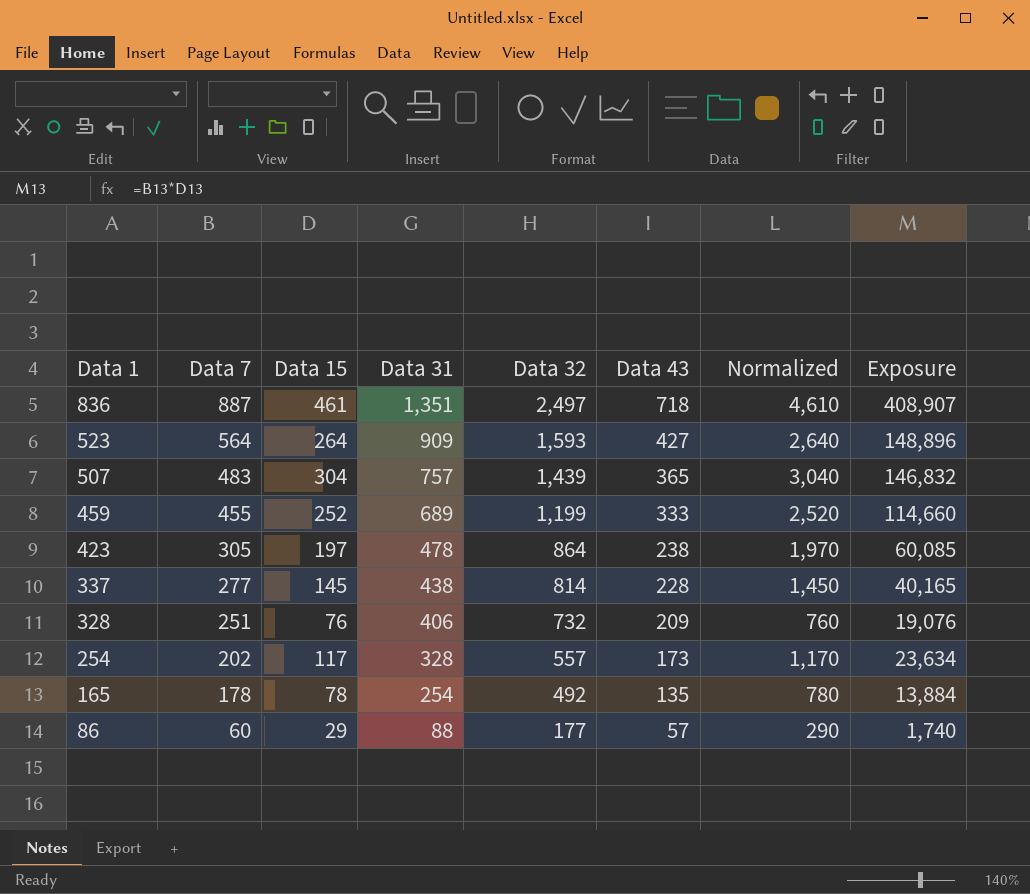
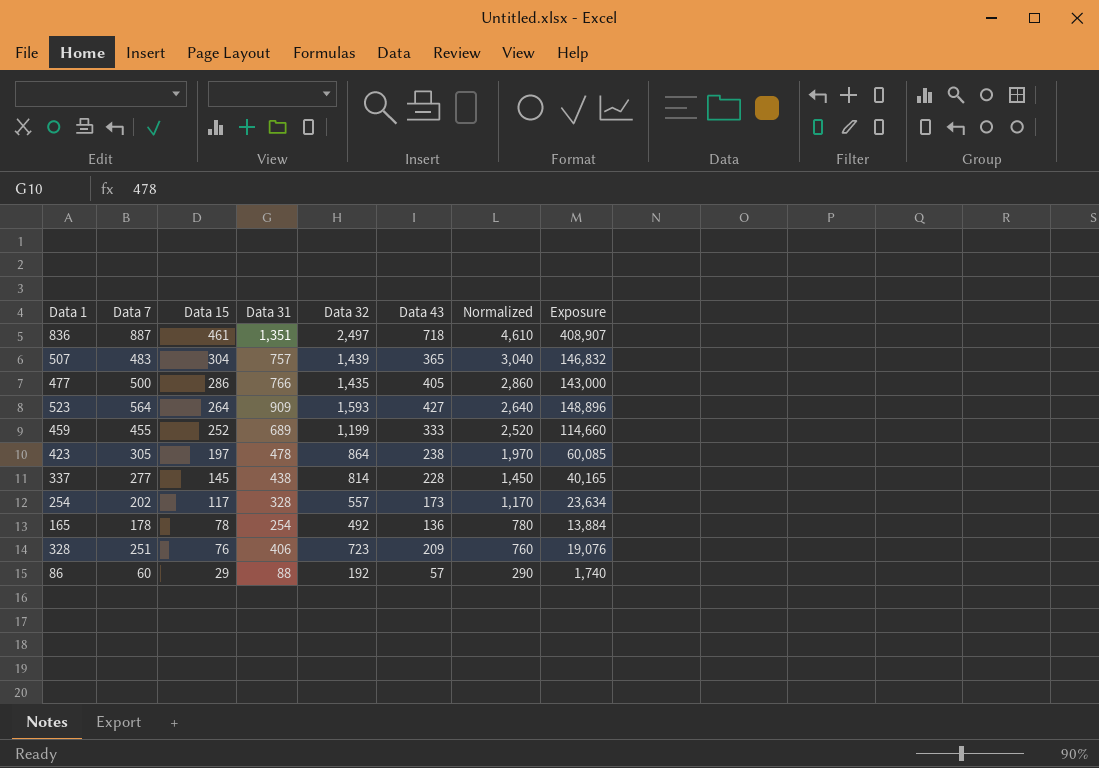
row order: Data 1 descending -> Data 15 descending
row 477: none -> 500 | 286 | 766 | 1,435 | 405 | 2,860 | 143,000
165 | Data 43: 135 -> 136
328 | Data 32: 732 -> 723
86 | Data 32: 177 -> 192

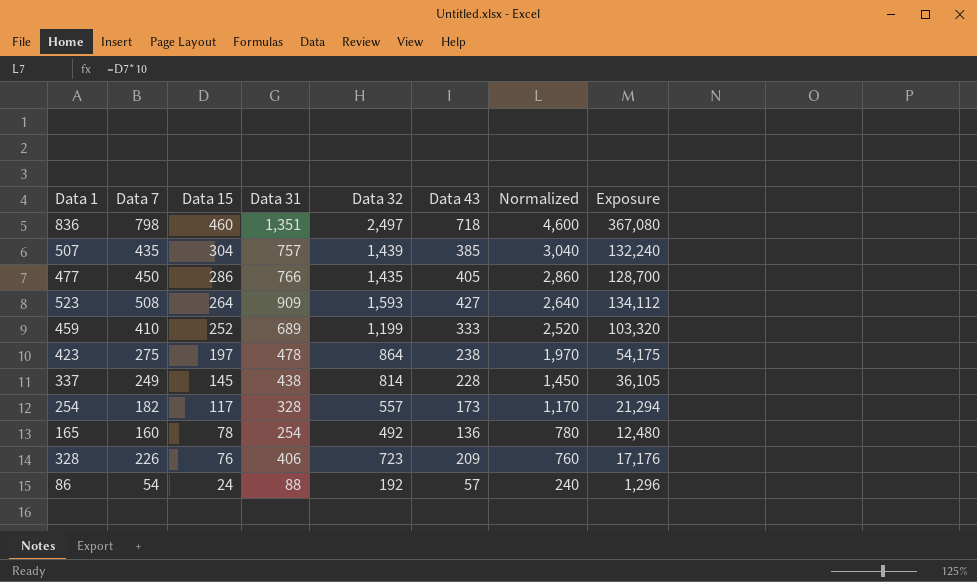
836 | Data 7: 887 -> 798
836 | Data 15: 461 -> 460
836 | Normalized: 4,610 -> 4,600
836 | Exposure: 408,907 -> 367,080
507 | Data 7: 483 -> 435
507 | Data 43: 365 -> 385
507 | Exposure: 146,832 -> 132,240
477 | Data 7: 500 -> 450
477 | Exposure: 143,000 -> 128,700
523 | Data 7: 564 -> 508
523 | Exposure: 148,896 -> 134,112
459 | Data 7: 455 -> 410
459 | Exposure: 114,660 -> 103,320
423 | Data 7: 305 -> 275
423 | Exposure: 60,085 -> 54,175
337 | Data 7: 277 -> 249
337 | Exposure: 40,165 -> 36,105
254 | Data 7: 202 -> 182
254 | Exposure: 23,634 -> 21,294
165 | Data 7: 178 -> 160
165 | Exposure: 13,884 -> 12,480
328 | Data 7: 251 -> 226
328 | Exposure: 19,076 -> 17,176
86 | Data 7: 60 -> 54
86 | Data 15: 29 -> 24
86 | Normalized: 290 -> 240
86 | Exposure: 1,740 -> 1,296

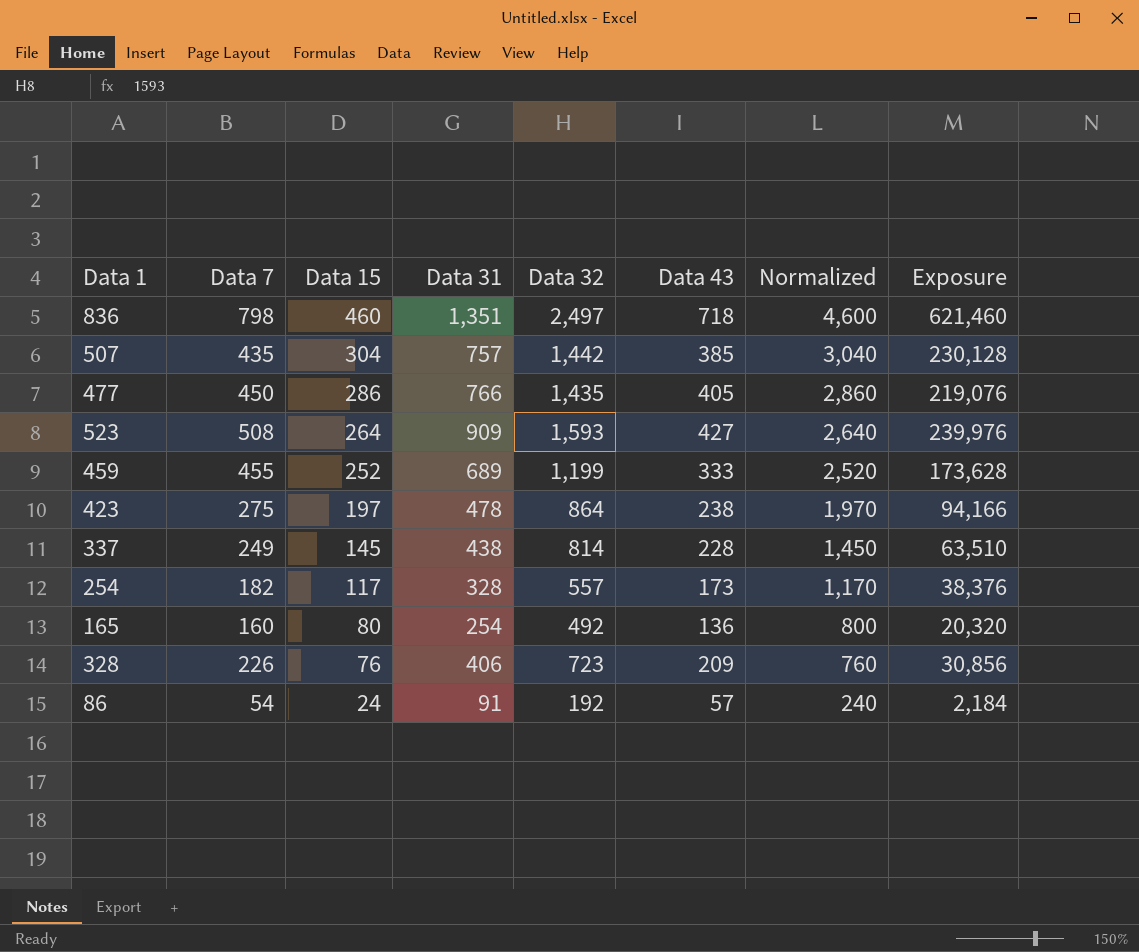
column Exposure | formula: [Data 7] * [Data 15] -> [Data 15] * [Data 31]
507 | Data 32: 1,439 -> 1,442
459 | Data 7: 410 -> 455
165 | Data 15: 78 -> 80
165 | Normalized: 780 -> 800
86 | Data 31: 88 -> 91

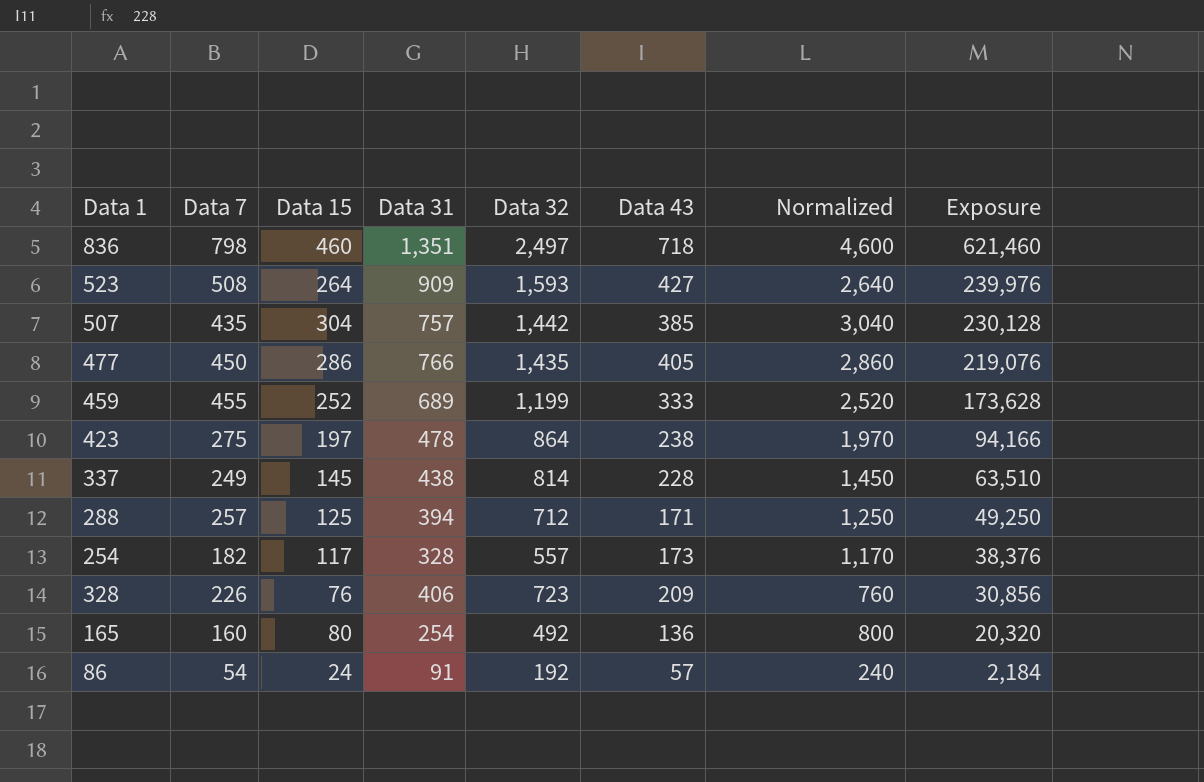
row order: Data 15 descending -> Exposure descending
row 288: none -> 257 | 125 | 394 | 712 | 171 | 1,250 | 49,250

